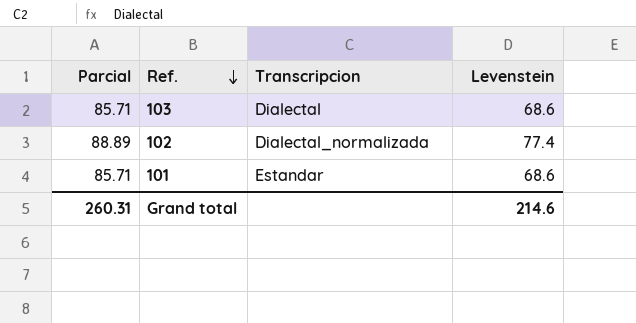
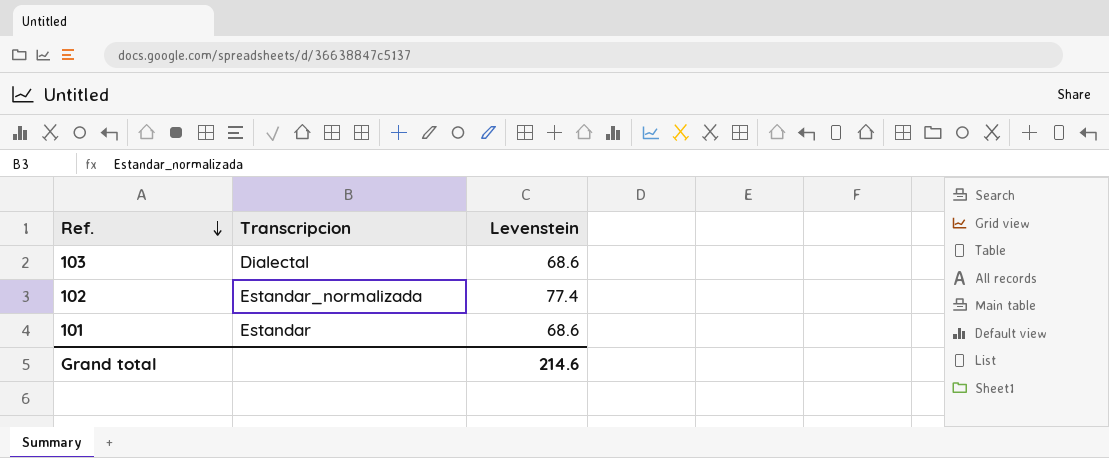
column Parcial | position: 1 -> none
102 | Transcripcion: Dialectal_normalizada -> Estandar_normalizada

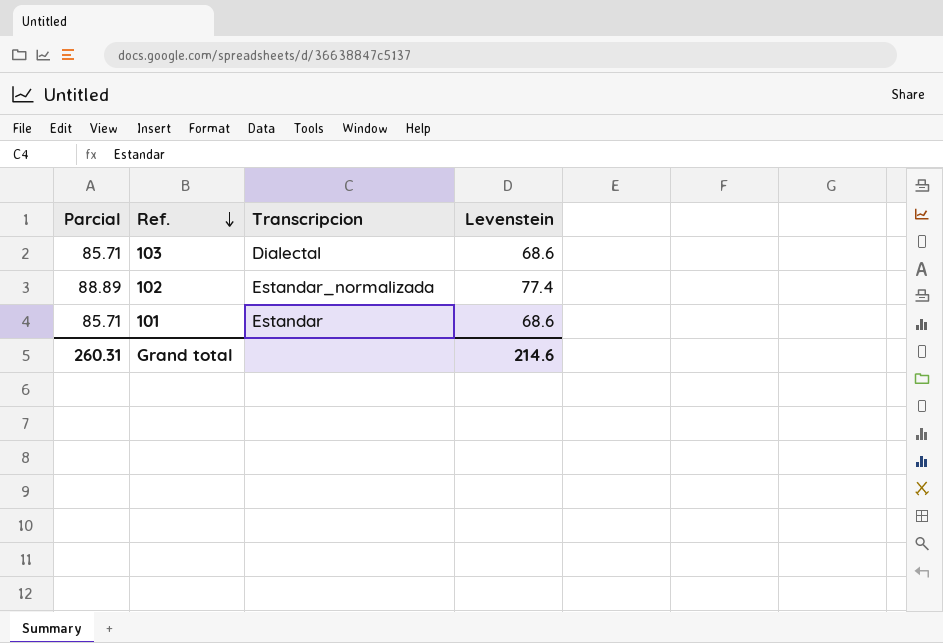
column Parcial | position: none -> 1

